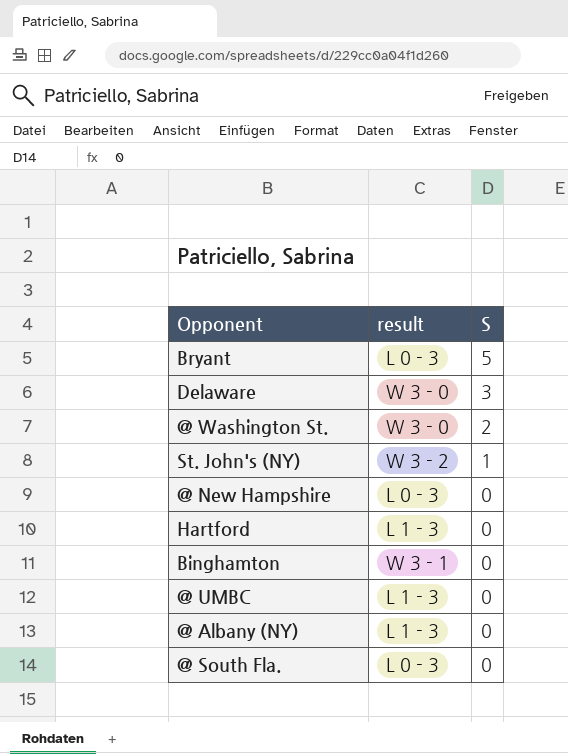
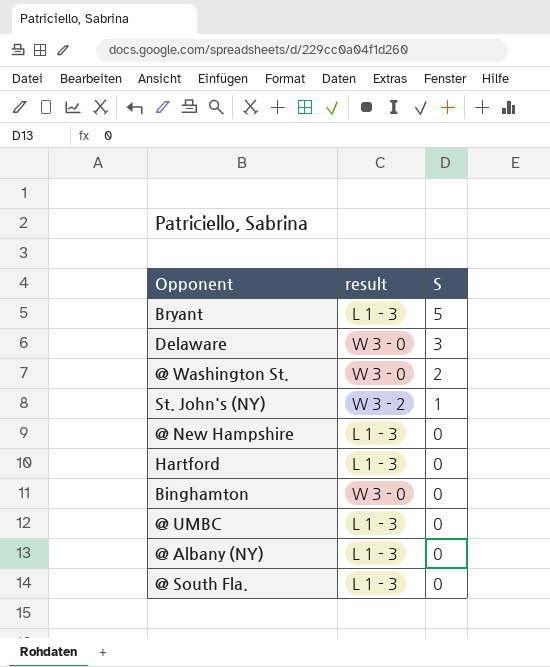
Bryant | result: L 0 - 3 -> L 1 - 3
@ New Hampshire | result: L 0 - 3 -> L 1 - 3
Binghamton | result: W 3 - 1 -> W 3 - 0
@ South Fla. | result: L 0 - 3 -> L 1 - 3

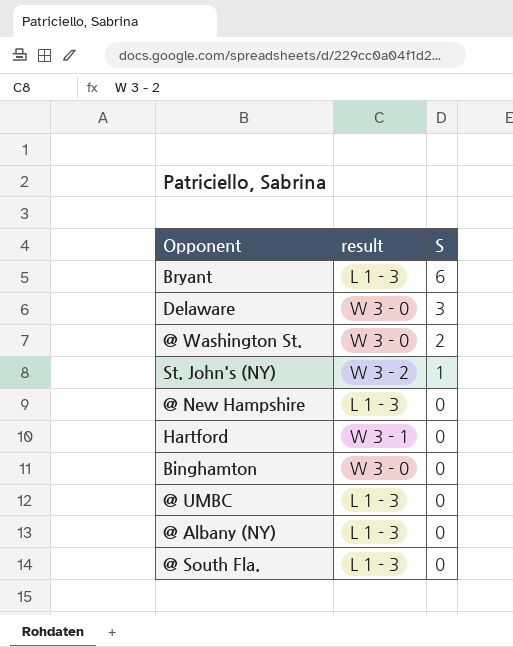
Bryant | S: 5 -> 6
Hartford | result: L 1 - 3 -> W 3 - 1

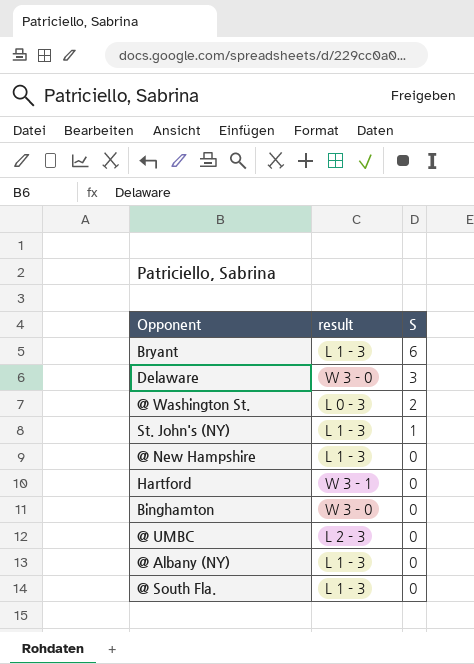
@ Washington St. | result: W 3 - 0 -> L 0 - 3
St. John's (NY) | result: W 3 - 2 -> L 1 - 3
@ UMBC | result: L 1 - 3 -> L 2 - 3

